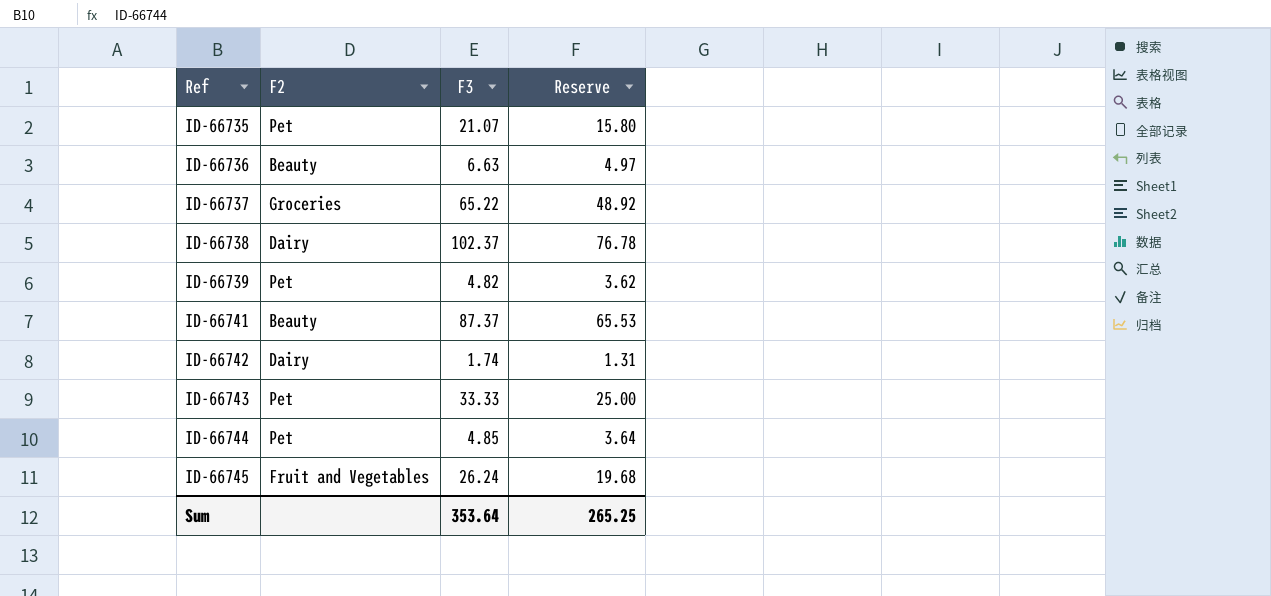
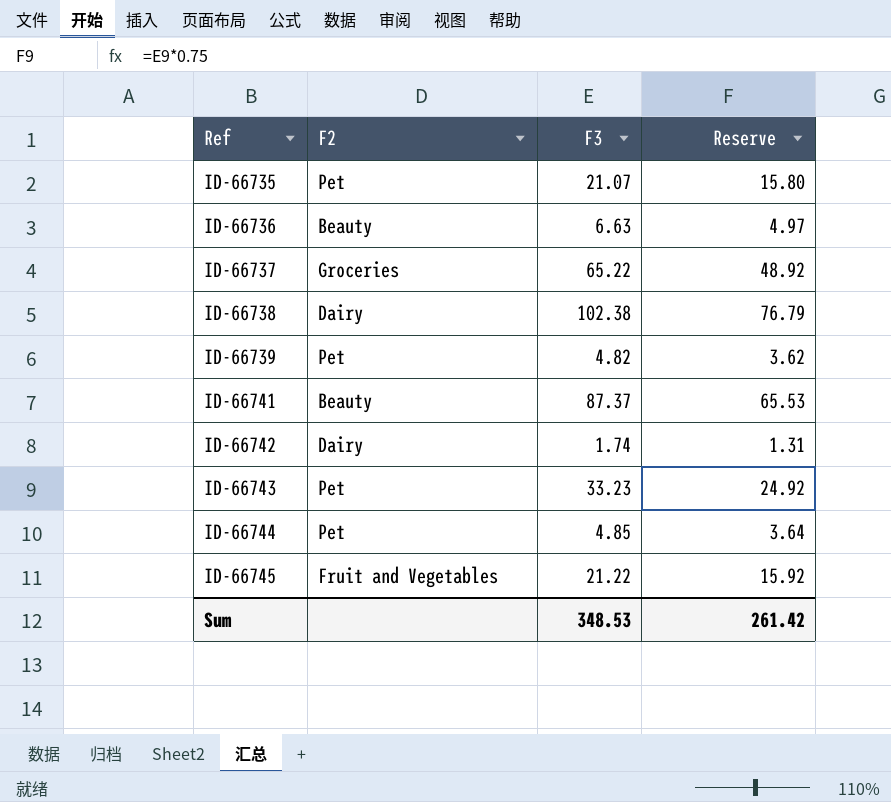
ID-66738 | F3: 102.37 -> 102.38
ID-66738 | Reserve: 76.78 -> 76.79
ID-66743 | F3: 33.33 -> 33.23
ID-66743 | Reserve: 25.00 -> 24.92
ID-66745 | F3: 26.24 -> 21.22
ID-66745 | Reserve: 19.68 -> 15.92
Sum | F3: 353.64 -> 348.53
Sum | Reserve: 265.25 -> 261.42

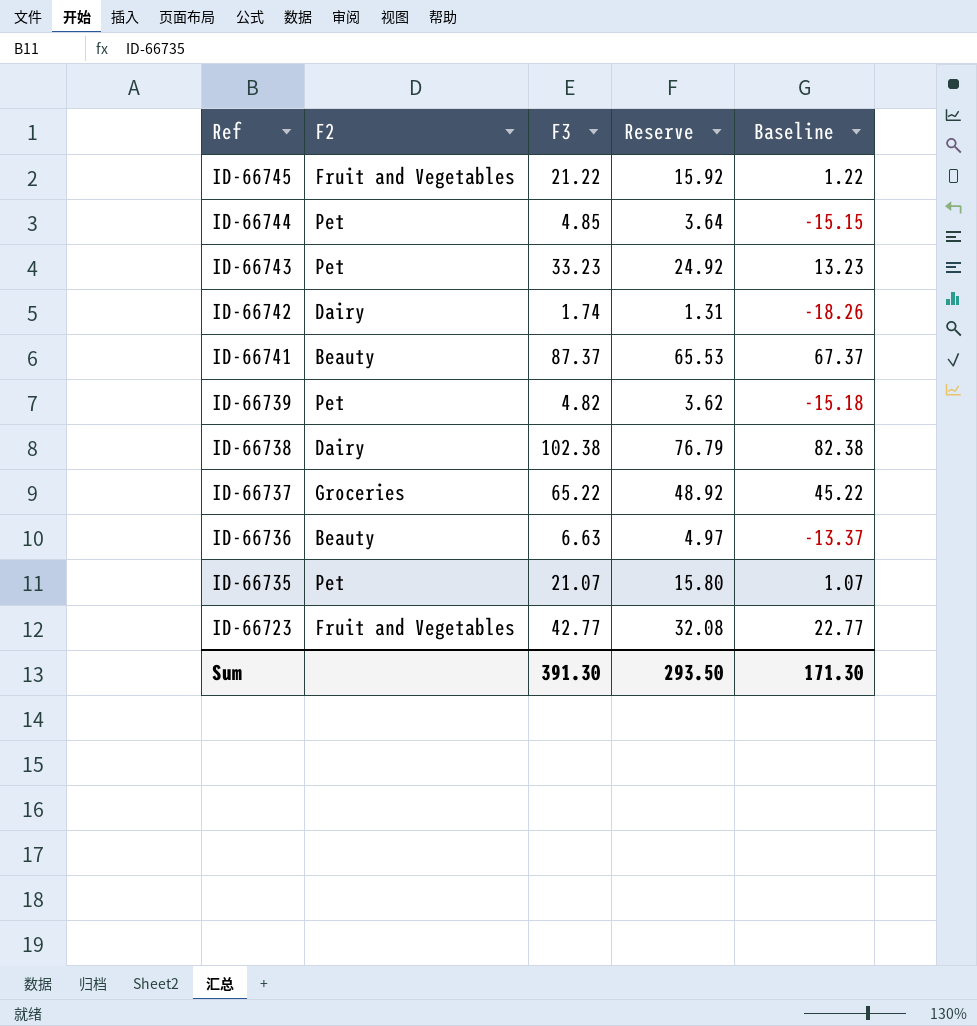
row order: Ref ascending -> Ref descending
column Baseline | formula: none -> [F3] - 20
row ID-66723: none -> Fruit and Vegetables | 42.77 | 32.08 | 22.77
Sum | F3: 348.53 -> 391.30
Sum | Reserve: 261.42 -> 293.50

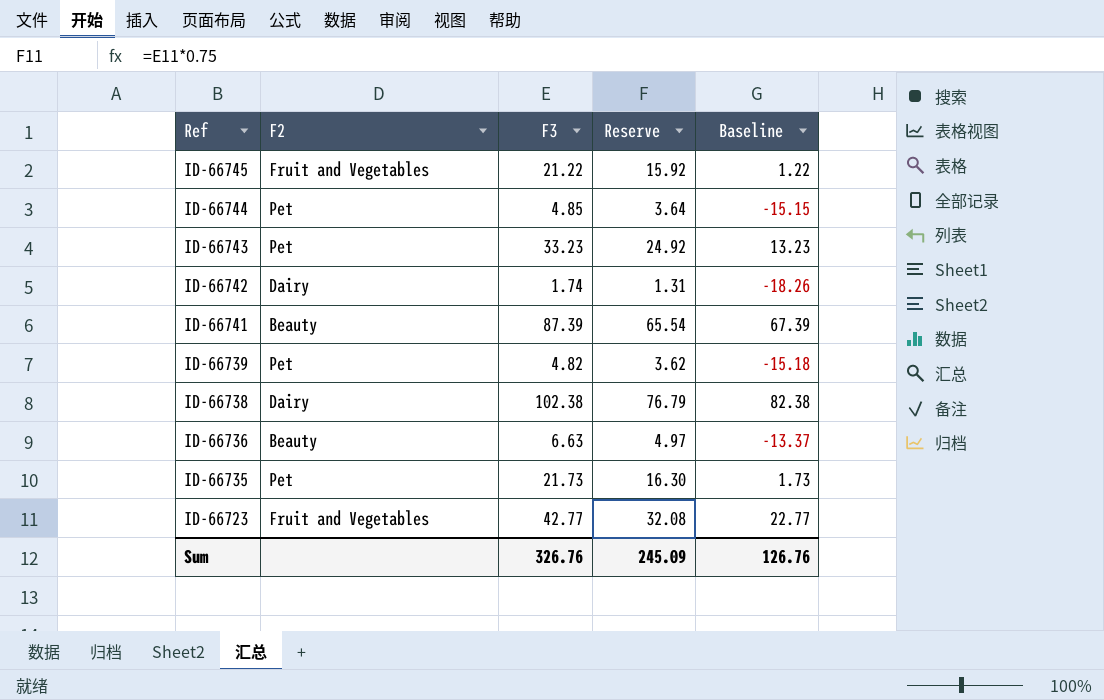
row ID-66737: Groceries | 65.22 | 48.92 | 45.22 -> none
ID-66741 | F3: 87.37 -> 87.39
ID-66741 | Reserve: 65.53 -> 65.54
ID-66741 | Baseline: 67.37 -> 67.39
ID-66735 | F3: 21.07 -> 21.73
ID-66735 | Reserve: 15.80 -> 16.30
ID-66735 | Baseline: 1.07 -> 1.73
Sum | F3: 391.30 -> 326.76
Sum | Reserve: 293.50 -> 245.09
Sum | Baseline: 171.30 -> 126.76

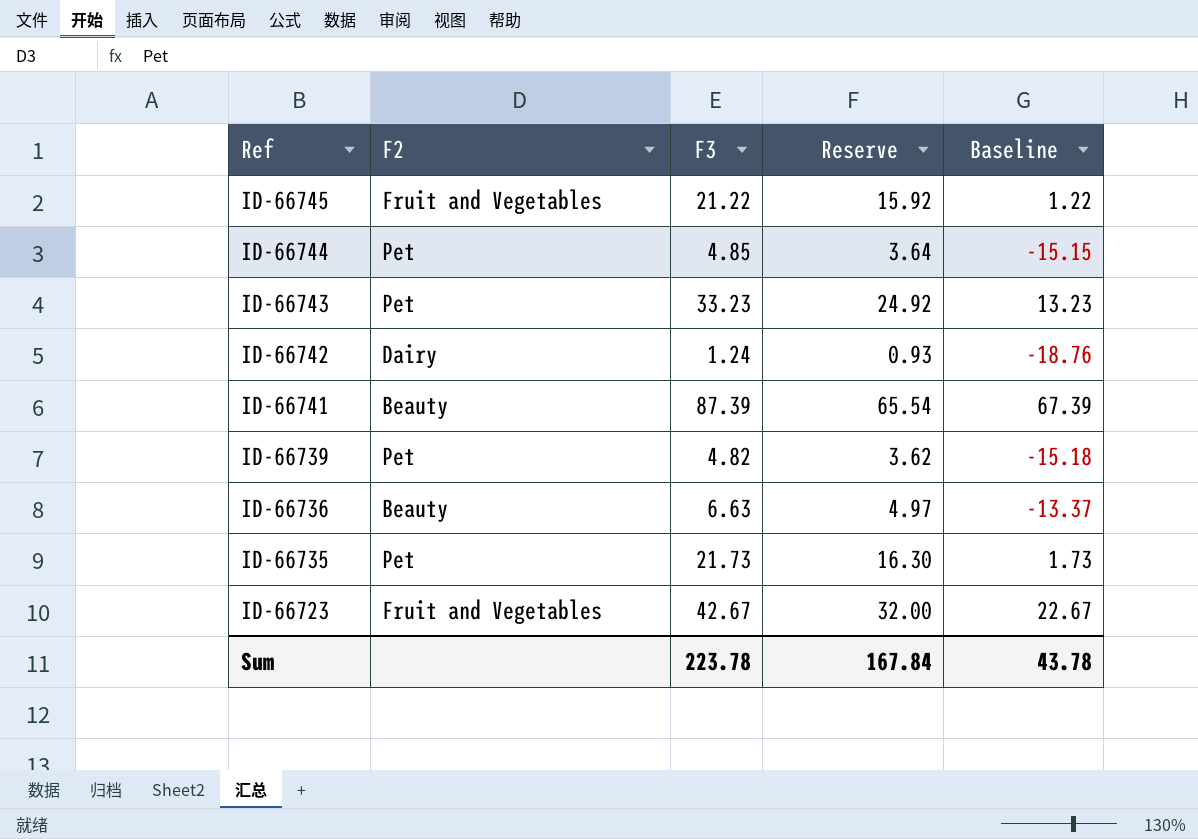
row ID-66738: Dairy | 102.38 | 76.79 | 82.38 -> none
ID-66742 | F3: 1.74 -> 1.24
ID-66742 | Reserve: 1.31 -> 0.93
ID-66742 | Baseline: -18.26 -> -18.76
ID-66723 | F3: 42.77 -> 42.67
ID-66723 | Reserve: 32.08 -> 32.00
ID-66723 | Baseline: 22.77 -> 22.67
Sum | F3: 326.76 -> 223.78
Sum | Reserve: 245.09 -> 167.84
Sum | Baseline: 126.76 -> 43.78

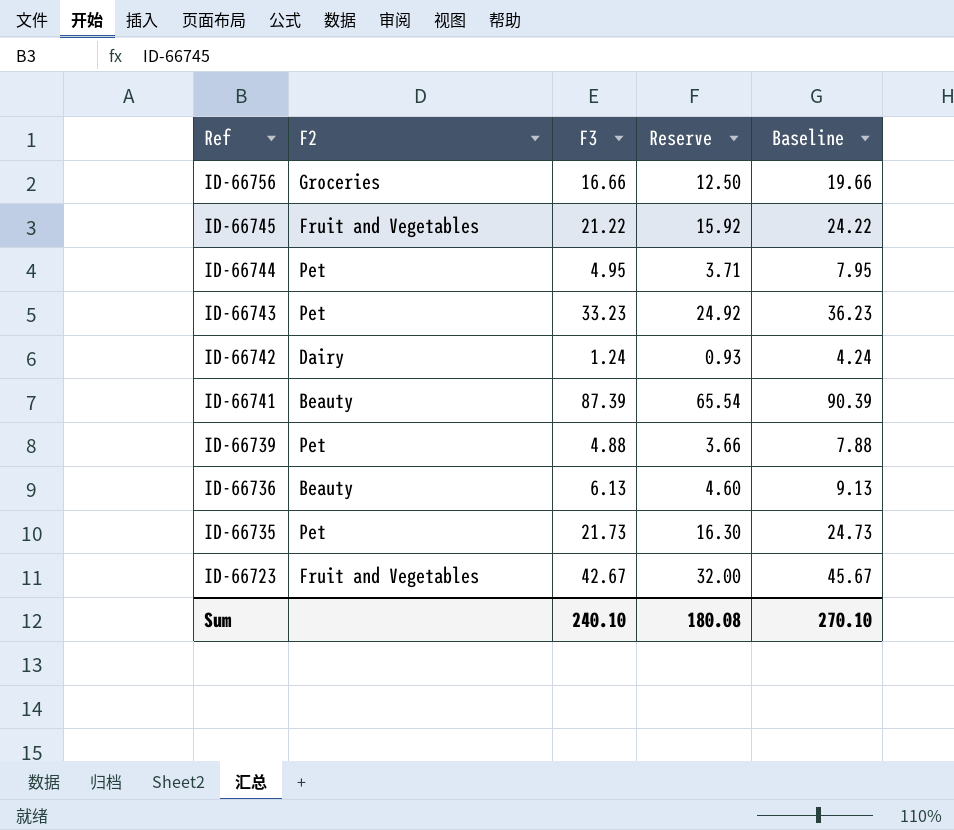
column Baseline | formula: [F3] - 20 -> [F3] + 3
row ID-66756: none -> Groceries | 16.66 | 12.50 | 19.66
ID-66744 | F3: 4.85 -> 4.95
ID-66744 | Reserve: 3.64 -> 3.71
ID-66739 | F3: 4.82 -> 4.88
ID-66739 | Reserve: 3.62 -> 3.66
ID-66736 | F3: 6.63 -> 6.13
ID-66736 | Reserve: 4.97 -> 4.60
Sum | F3: 223.78 -> 240.10
Sum | Reserve: 167.84 -> 180.08
Sum | Baseline: 43.78 -> 270.10

